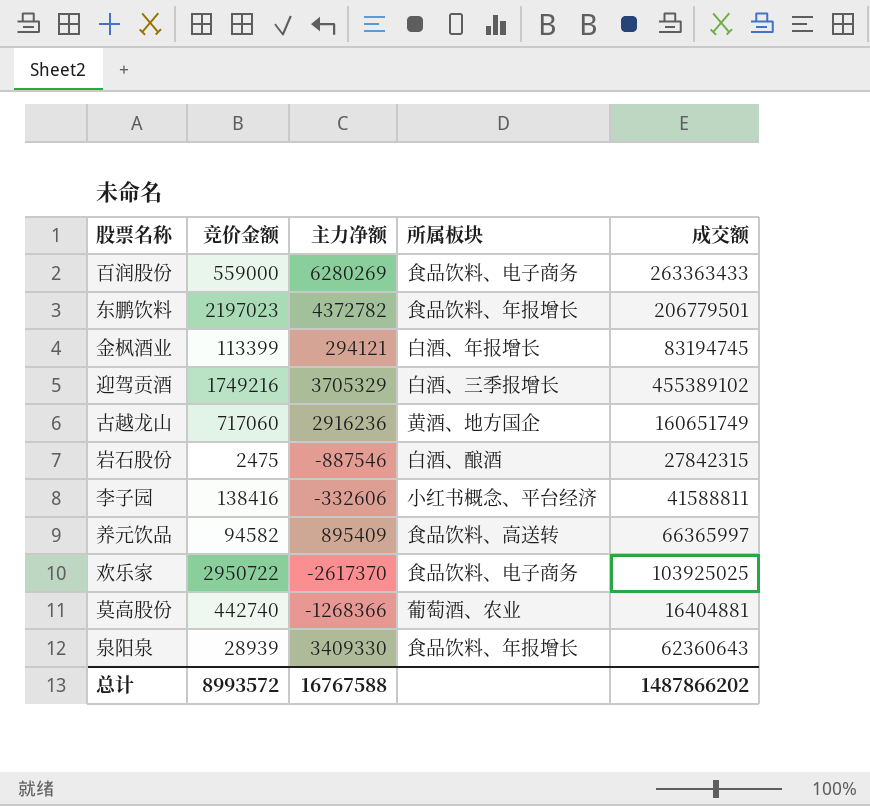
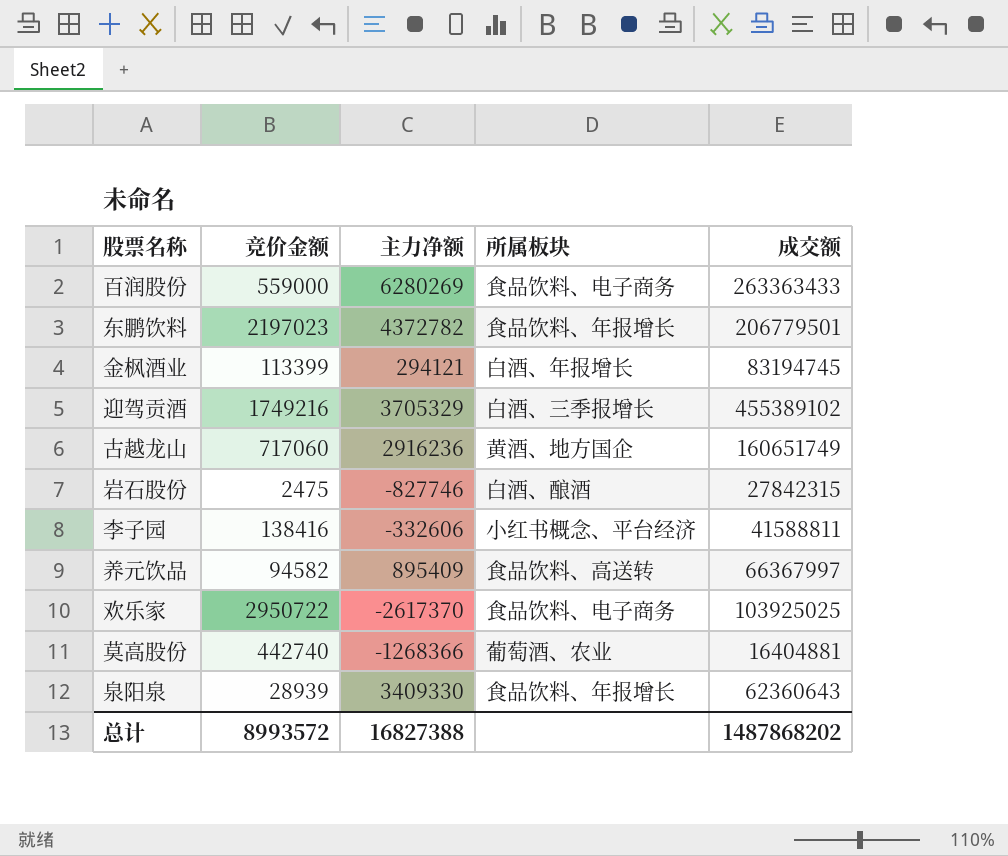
岩石股份 | 主力净额: -887546 -> -827746
养元饮品 | 成交额: 66365997 -> 66367997
总计 | 主力净额: 16767588 -> 16827388
总计 | 成交额: 1487866202 -> 1487868202

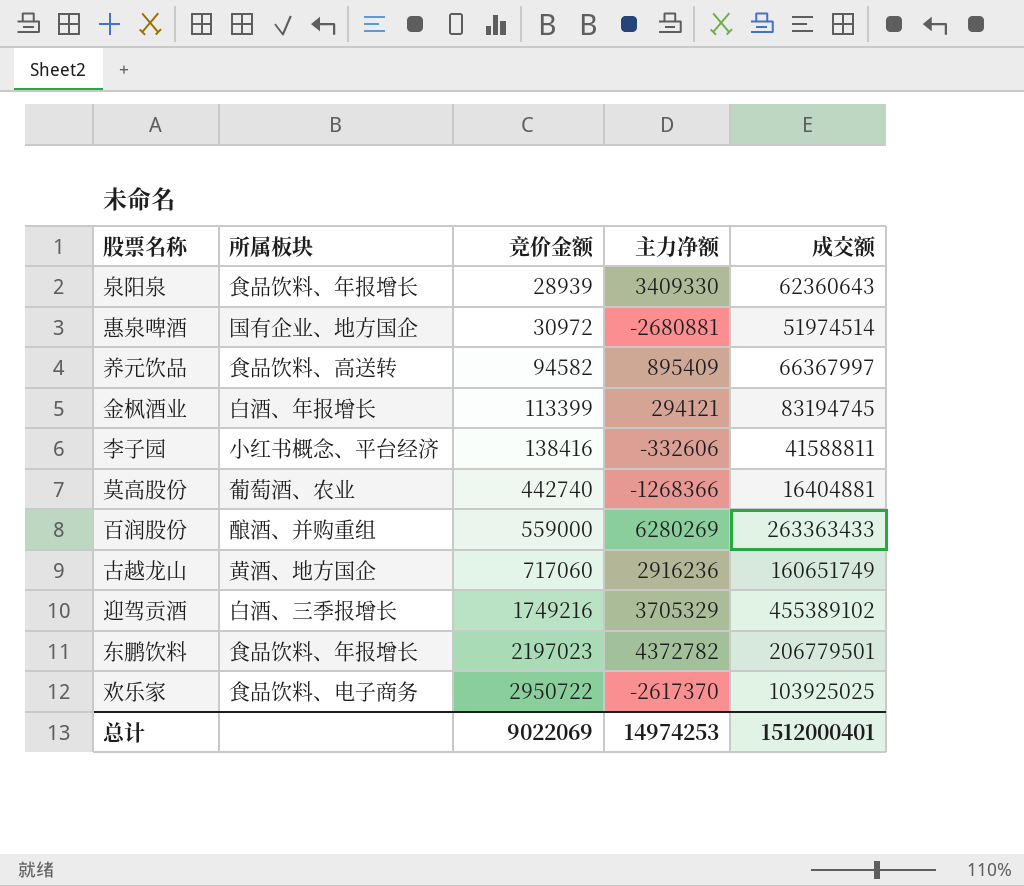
row order: none -> 竞价金额 ascending
column 所属板块 | position: 4 -> 2
row 岩石股份: 2475 | -827746 | 白酒、酿酒 | 27842315 -> none
row 惠泉啤酒: none -> 国有企业、地方国企 | 30972 | -2680881 | 51974514
百润股份 | 所属板块: 食品饮料、电子商务 -> 酿酒、并购重组
总计 | 竞价金额: 8993572 -> 9022069
总计 | 主力净额: 16827388 -> 14974253
总计 | 成交额: 1487868202 -> 1512000401

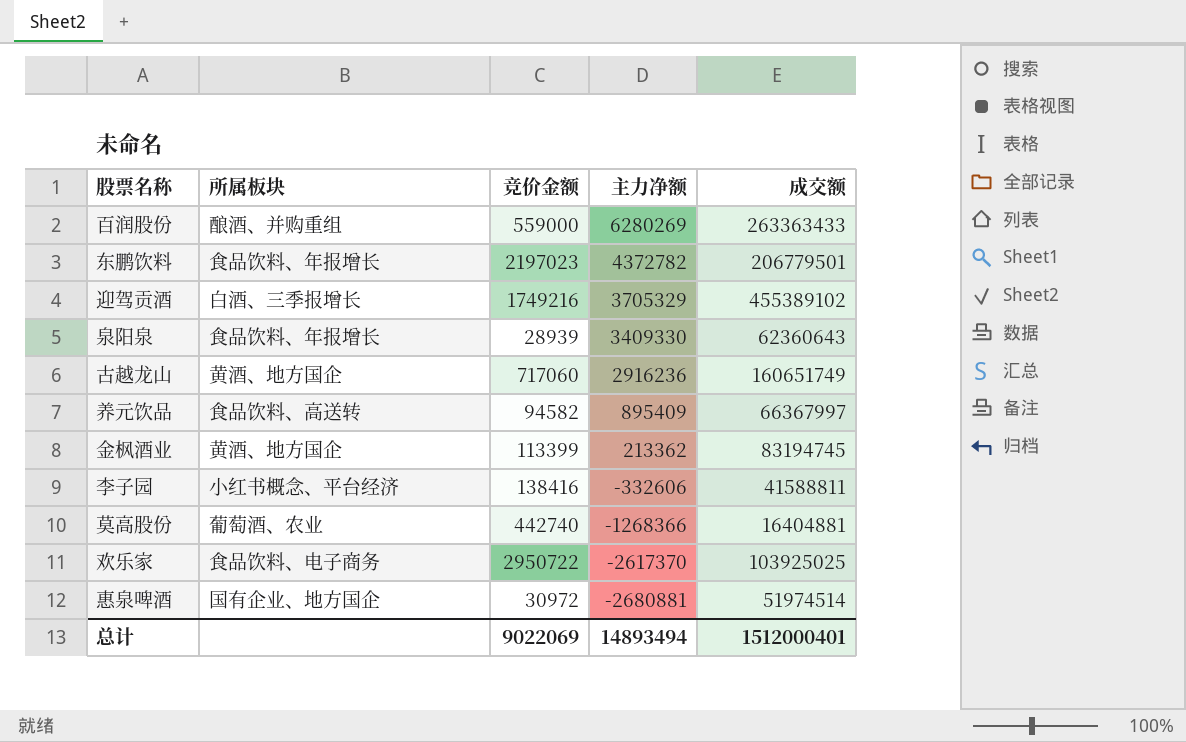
row order: 竞价金额 ascending -> 主力净额 descending
金枫酒业 | 所属板块: 白酒、年报增长 -> 黄酒、地方国企
金枫酒业 | 主力净额: 294121 -> 213362
总计 | 主力净额: 14974253 -> 14893494

